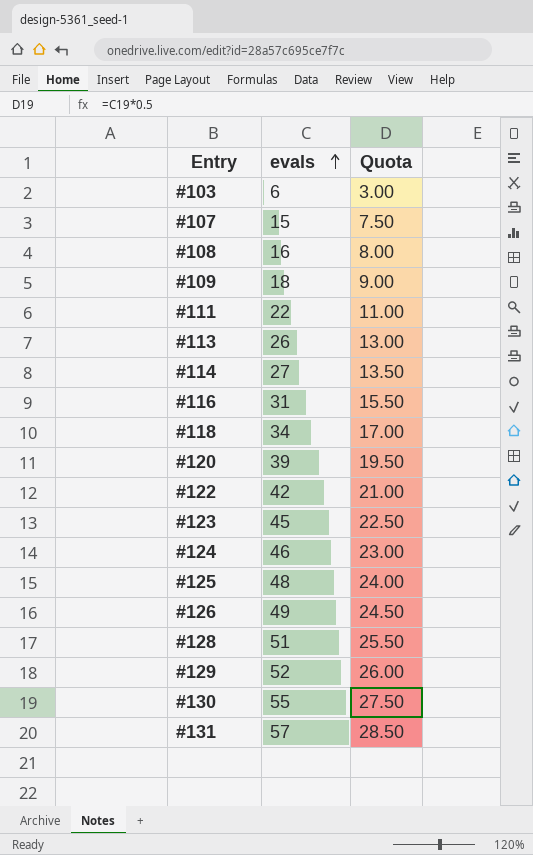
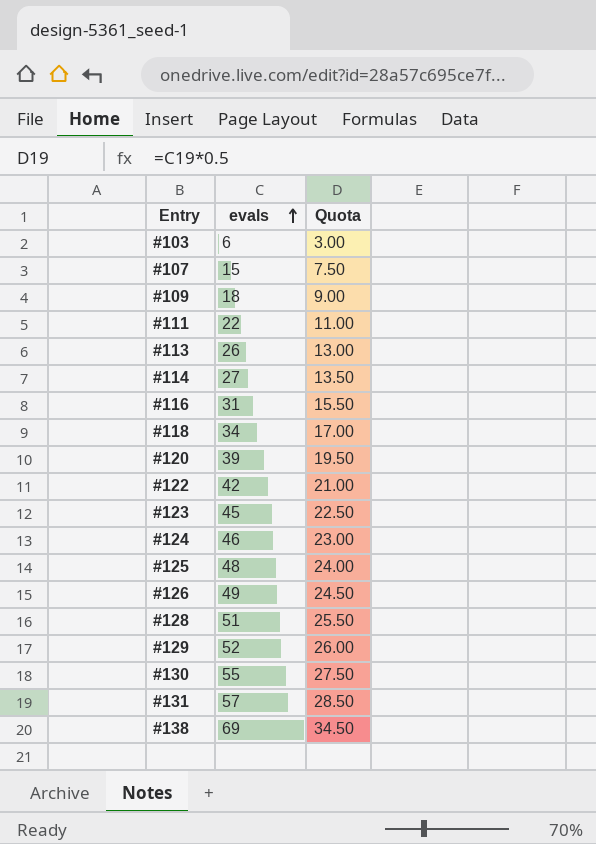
row #108: 16 | 8.00 -> none
row #138: none -> 69 | 34.50

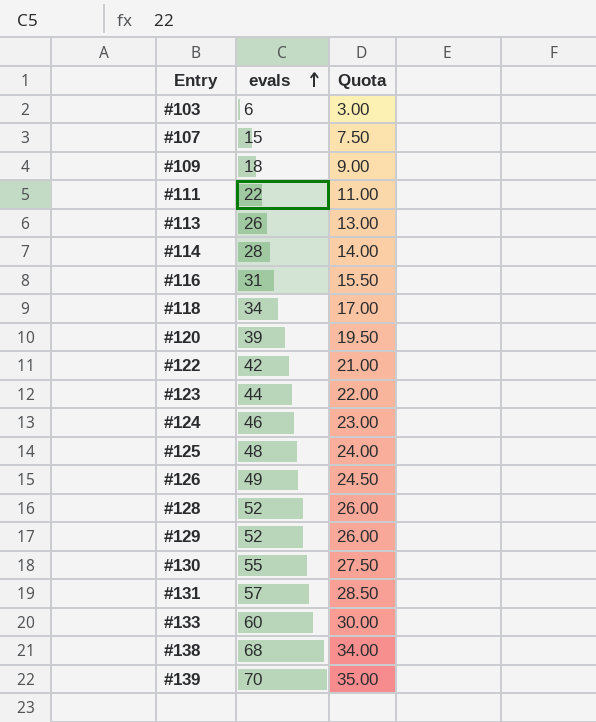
#114 | evals: 27 -> 28
#114 | Quota: 13.50 -> 14.00
#123 | evals: 45 -> 44
#123 | Quota: 22.50 -> 22.00
#128 | evals: 51 -> 52
#128 | Quota: 25.50 -> 26.00
row #133: none -> 60 | 30.00
#138 | evals: 69 -> 68
#138 | Quota: 34.50 -> 34.00
row #139: none -> 70 | 35.00

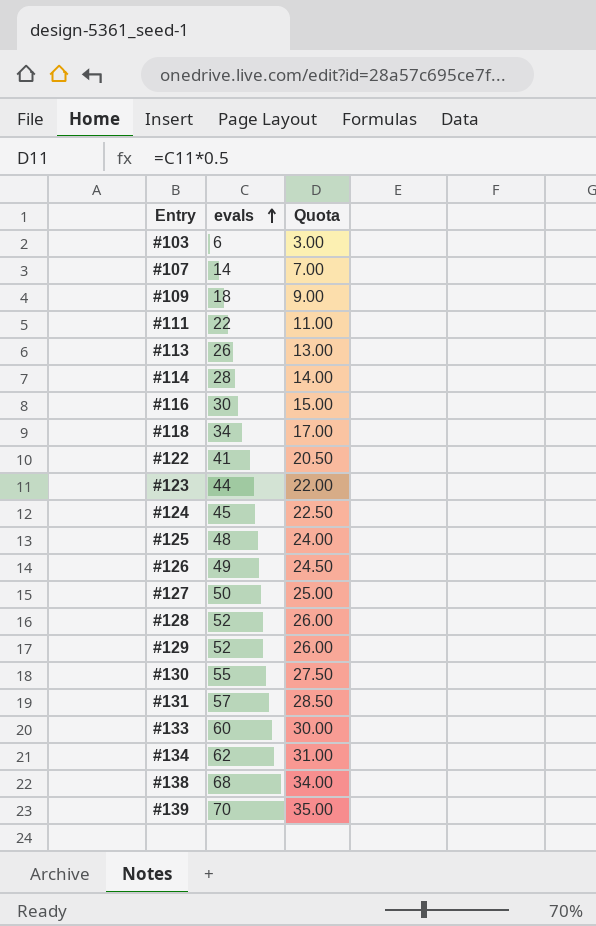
row #120: 39 | 19.50 -> none
#107 | evals: 15 -> 14
#107 | Quota: 7.50 -> 7.00
#116 | evals: 31 -> 30
#116 | Quota: 15.50 -> 15.00
#122 | evals: 42 -> 41
#122 | Quota: 21.00 -> 20.50
#124 | evals: 46 -> 45
#124 | Quota: 23.00 -> 22.50
row #127: none -> 50 | 25.00
row #134: none -> 62 | 31.00

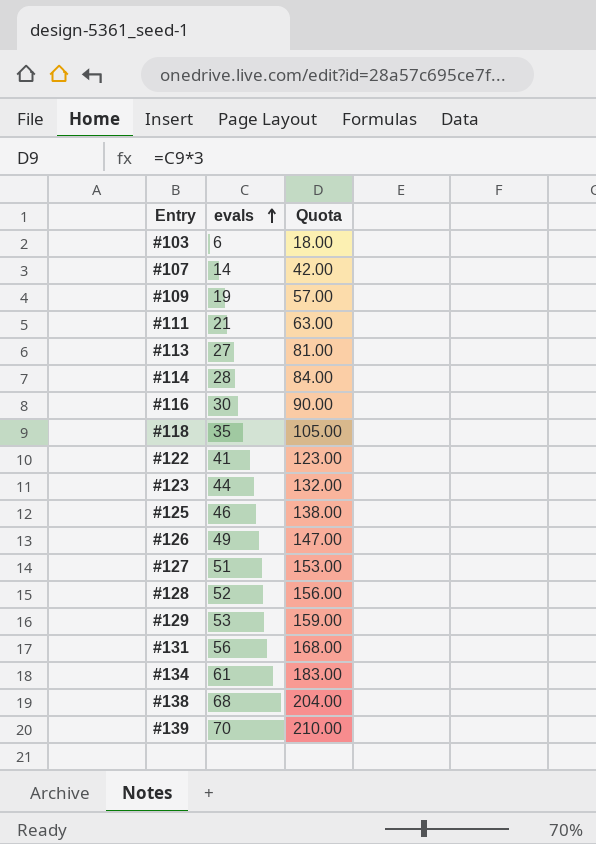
column Quota | formula: [evals] * 0.5 -> [evals] * 3
row #124: 45 | 22.50 -> none
row #130: 55 | 27.50 -> none
row #133: 60 | 30.00 -> none
#109 | evals: 18 -> 19
#111 | evals: 22 -> 21
#113 | evals: 26 -> 27
#118 | evals: 34 -> 35
#125 | evals: 48 -> 46
#127 | evals: 50 -> 51
#129 | evals: 52 -> 53
#131 | evals: 57 -> 56
#134 | evals: 62 -> 61

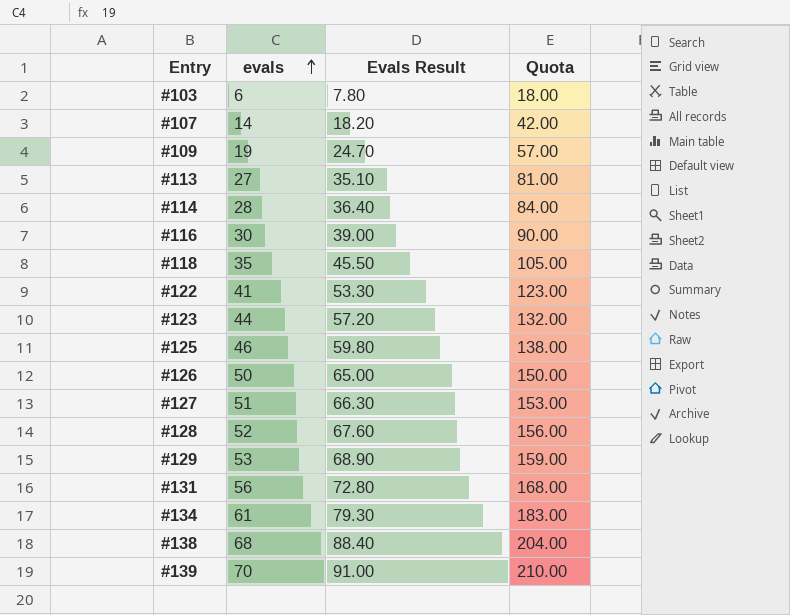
column Evals Result | formula: none -> [evals] * 1.3
row #111: 21 | 63.00 -> none
#126 | evals: 49 -> 50
#126 | Quota: 147.00 -> 150.00

